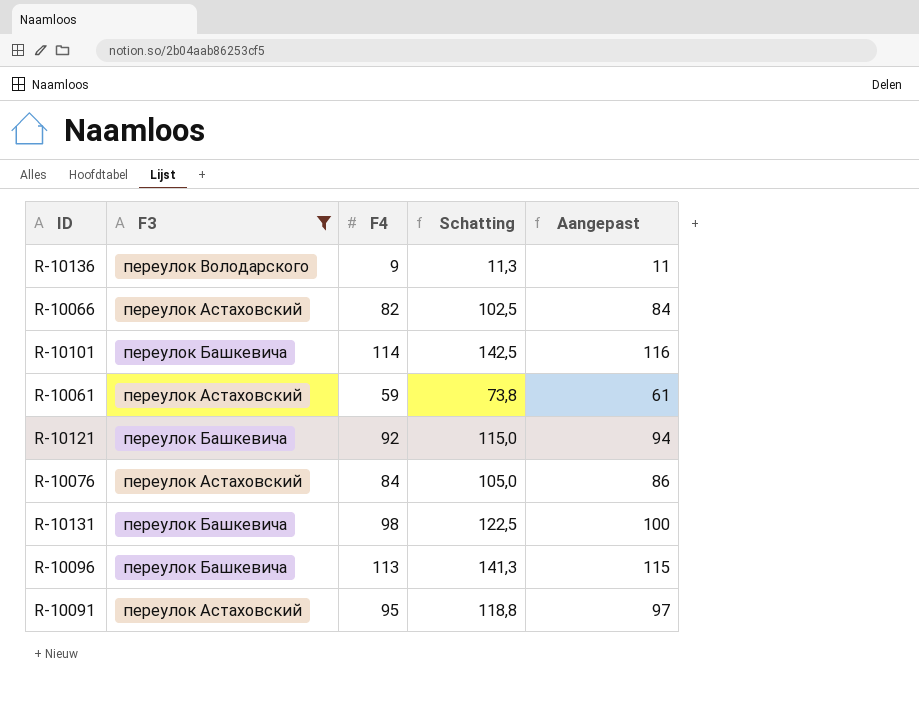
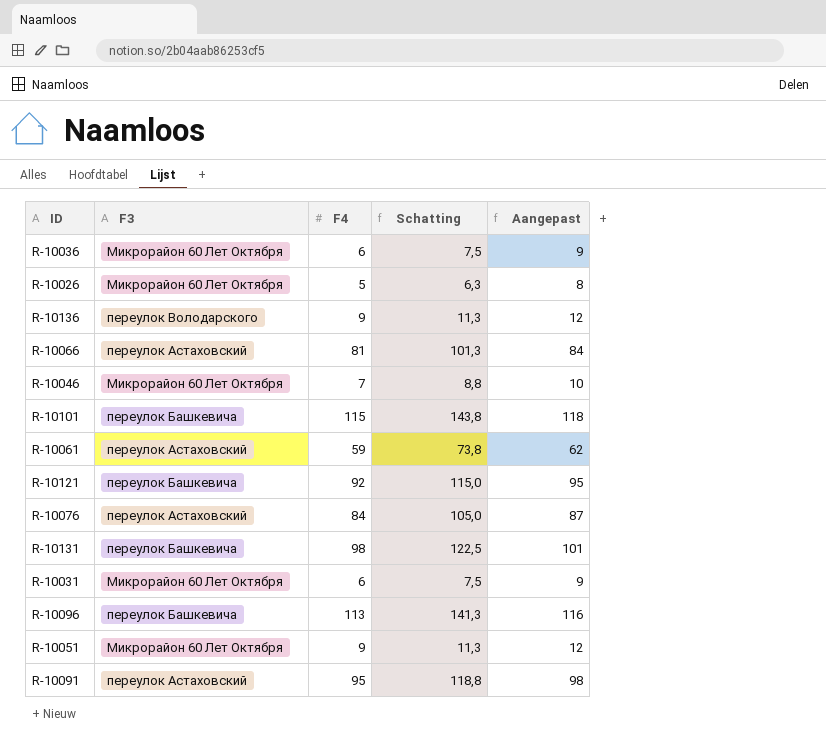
filter: F3 != Микрорайон 60 Лет Октября -> none
column Aangepast | formula: [F4] + 2 -> [F4] + 3
R-10066 | F4: 82 -> 81
R-10066 | Schatting: 102,5 -> 101,3
R-10101 | F4: 114 -> 115
R-10101 | Schatting: 142,5 -> 143,8

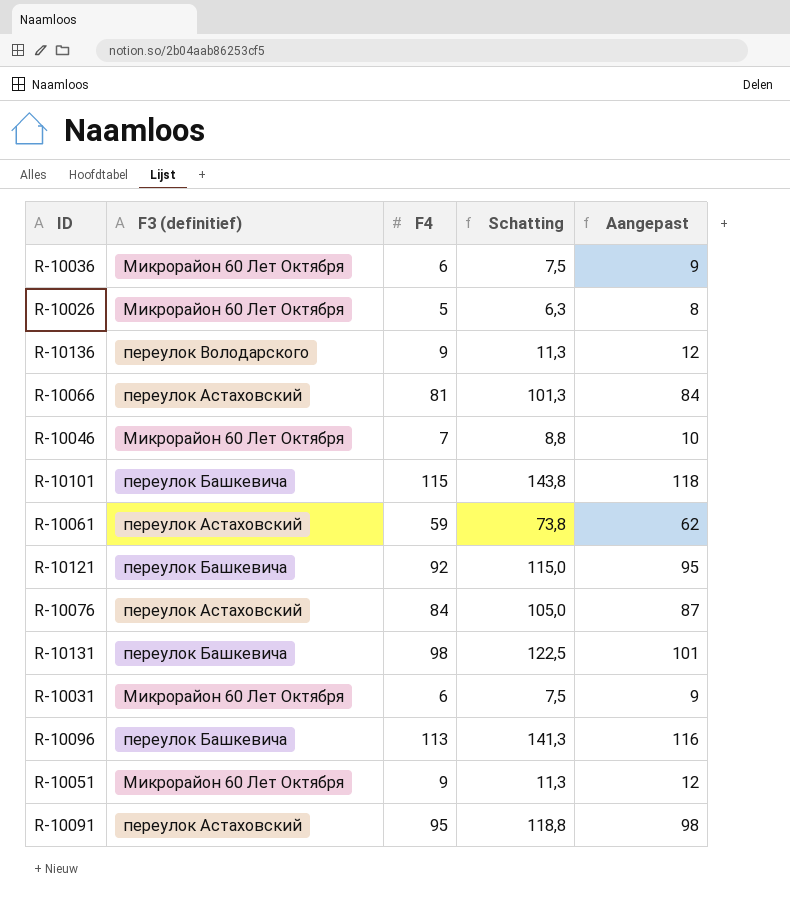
column name: F3 -> F3 (definitief)

